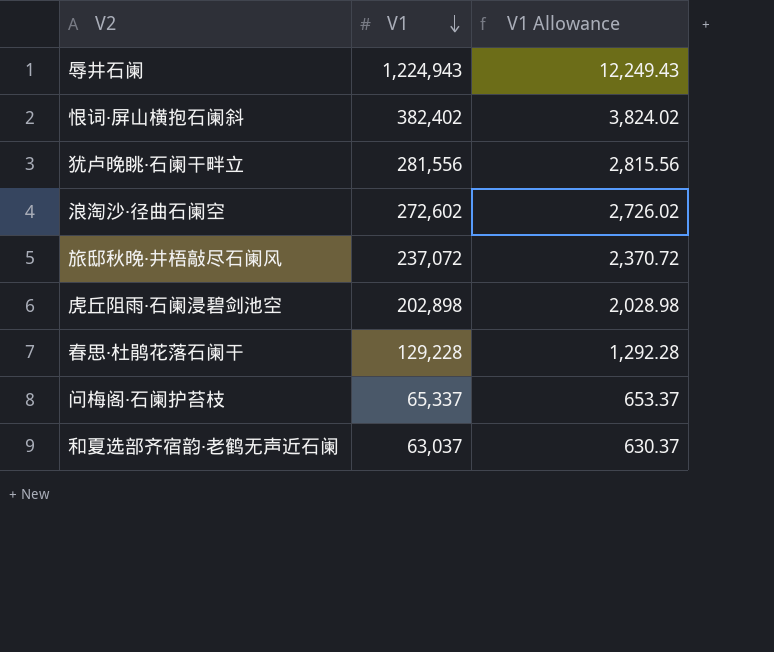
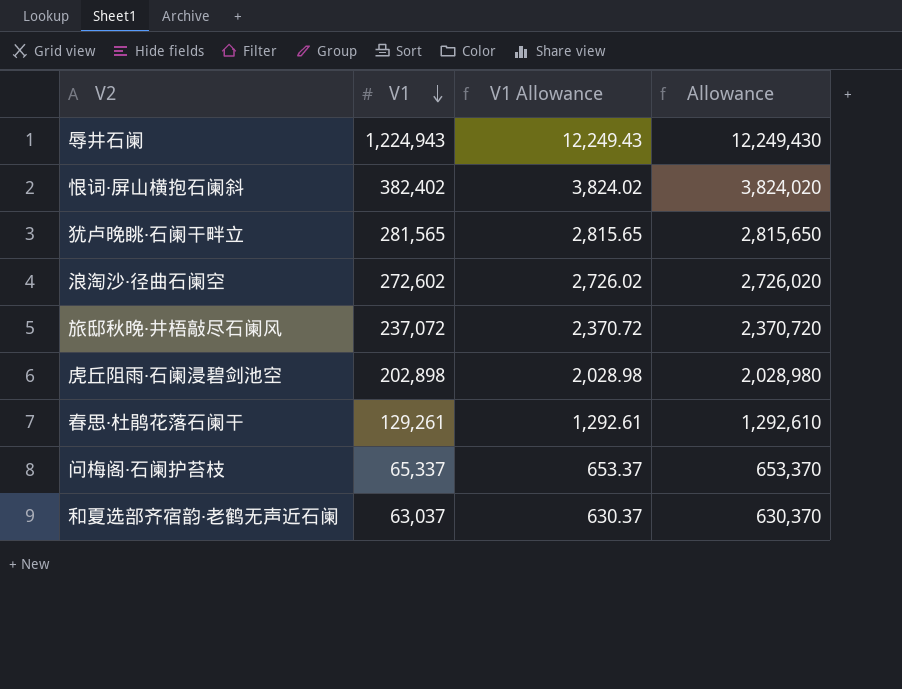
column Allowance | formula: none -> [V1] * 10
犹卢晚眺·石阑干畔立 | V1: 281,556 -> 281,565
犹卢晚眺·石阑干畔立 | V1 Allowance: 2,815.56 -> 2,815.65
春思·杜鹃花落石阑干 | V1: 129,228 -> 129,261
春思·杜鹃花落石阑干 | V1 Allowance: 1,292.28 -> 1,292.61

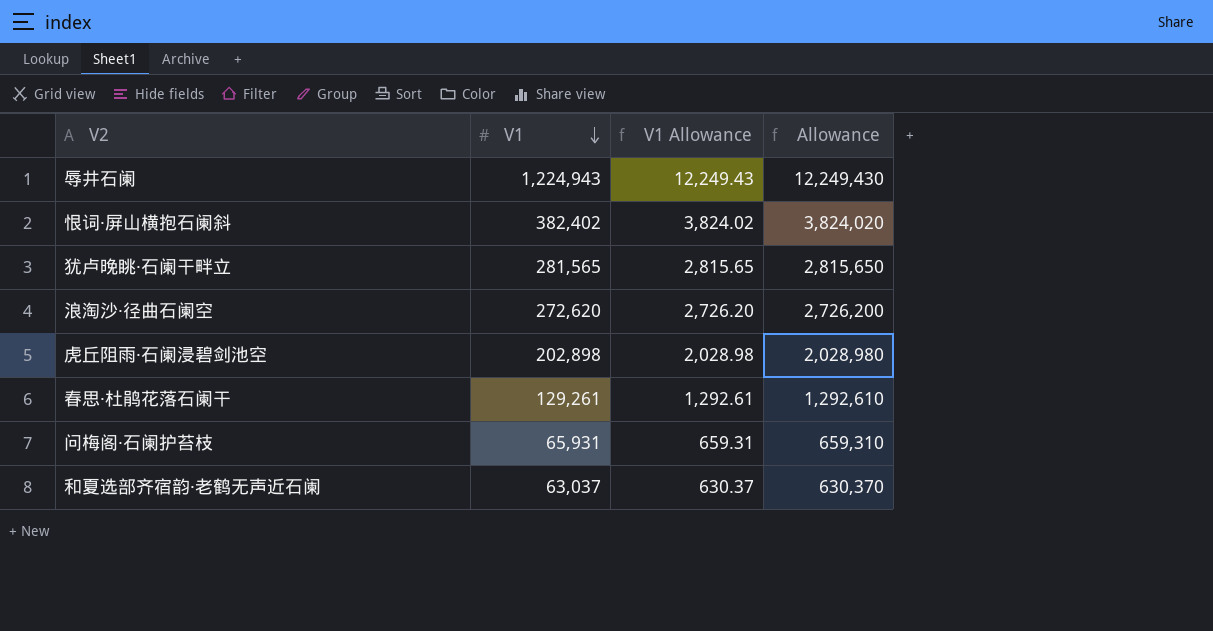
row 旅邸秋晚·井梧敲尽石阑风: 237,072 | 2,370.72 | 2,370,720 -> none
浪淘沙·径曲石阑空 | V1: 272,602 -> 272,620
浪淘沙·径曲石阑空 | V1 Allowance: 2,726.02 -> 2,726.20
浪淘沙·径曲石阑空 | Allowance: 2,726,020 -> 2,726,200
问梅阁·石阑护苔枝 | V1: 65,337 -> 65,931
问梅阁·石阑护苔枝 | V1 Allowance: 653.37 -> 659.31
问梅阁·石阑护苔枝 | Allowance: 653,370 -> 659,310

